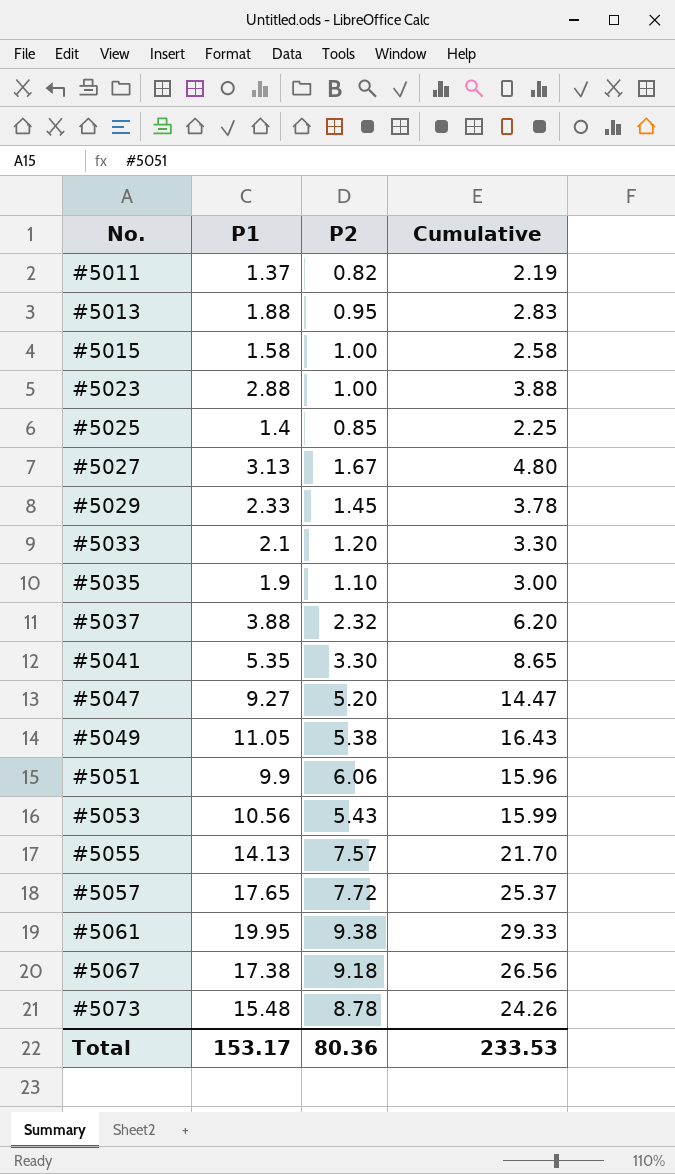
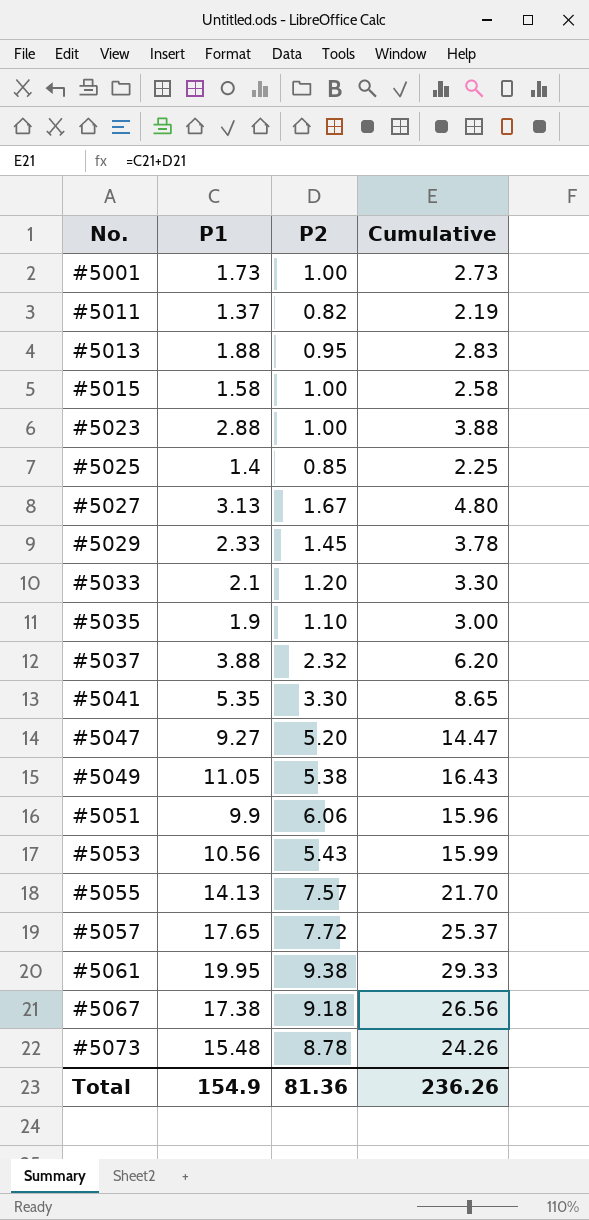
row #5001: none -> 1.73 | 1.00 | 2.73
Total | P1: 153.17 -> 154.9
Total | P2: 80.36 -> 81.36
Total | Cumulative: 233.53 -> 236.26

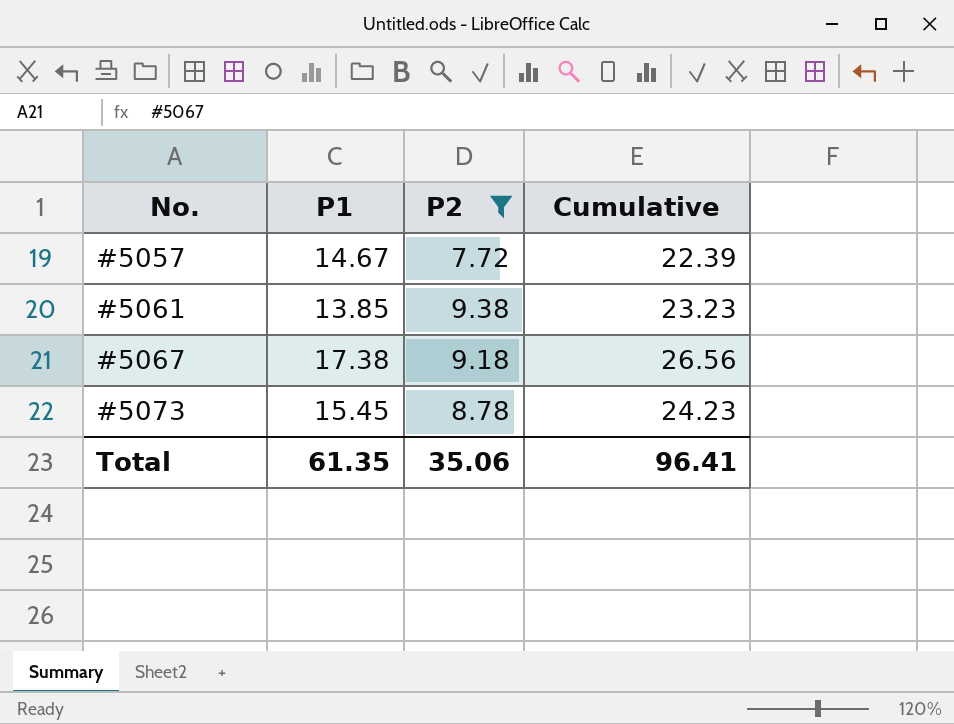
filter: none -> P2 >= 7.72
#5057 | P1: 17.65 -> 14.67
#5057 | Cumulative: 25.37 -> 22.39
#5061 | P1: 19.95 -> 13.85
#5061 | Cumulative: 29.33 -> 23.23
#5073 | P1: 15.48 -> 15.45
#5073 | Cumulative: 24.26 -> 24.23
Total | P1: 154.9 -> 61.35
Total | P2: 81.36 -> 35.06
Total | Cumulative: 236.26 -> 96.41

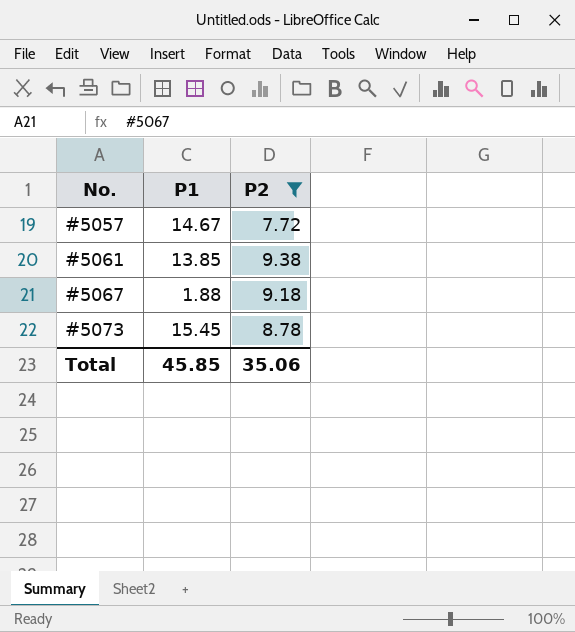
column Cumulative | formula: [P1] + [P2] -> none
#5067 | P1: 17.38 -> 1.88
Total | P1: 61.35 -> 45.85

